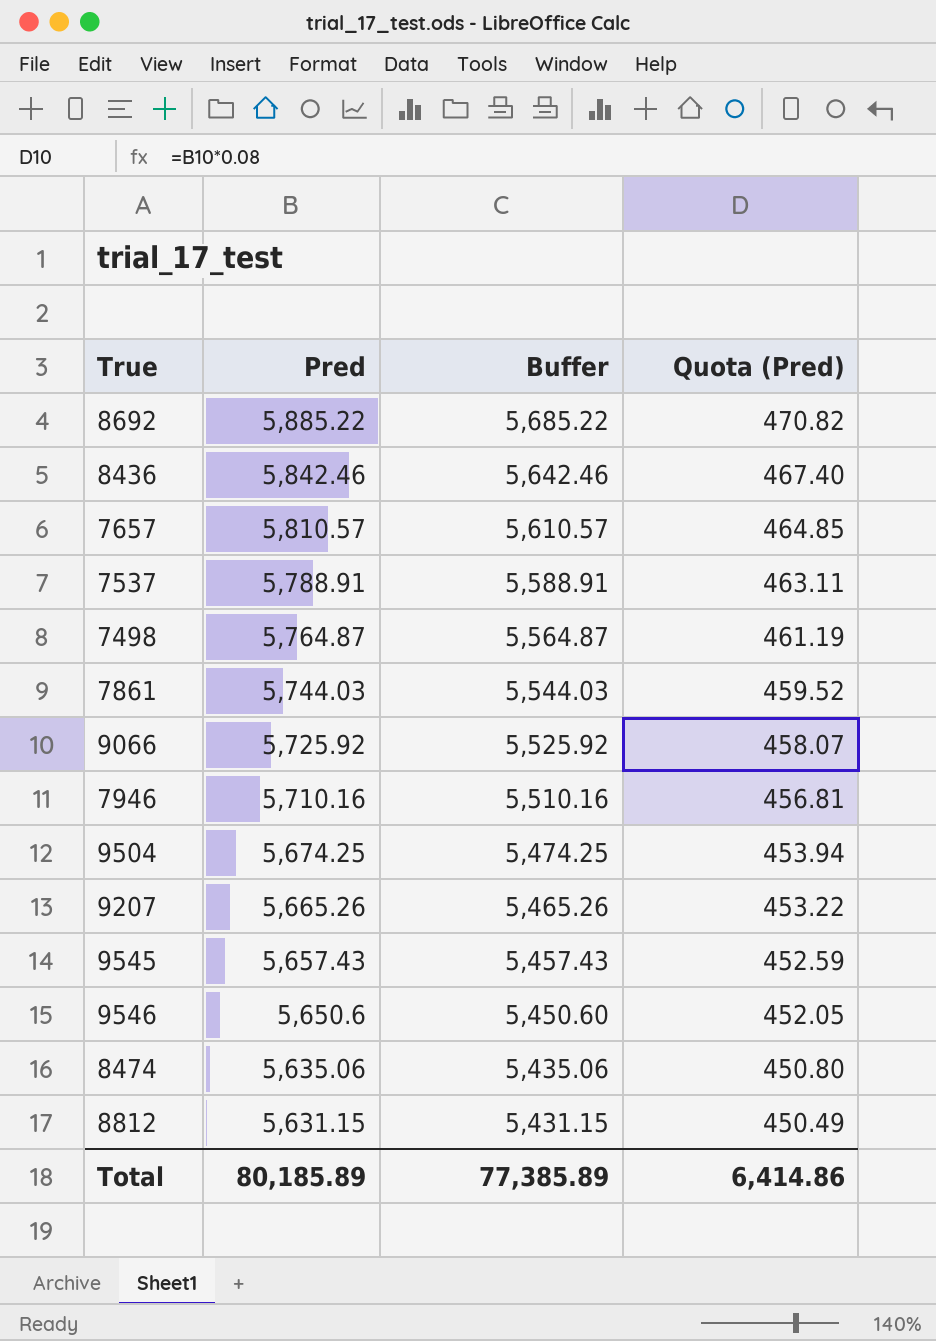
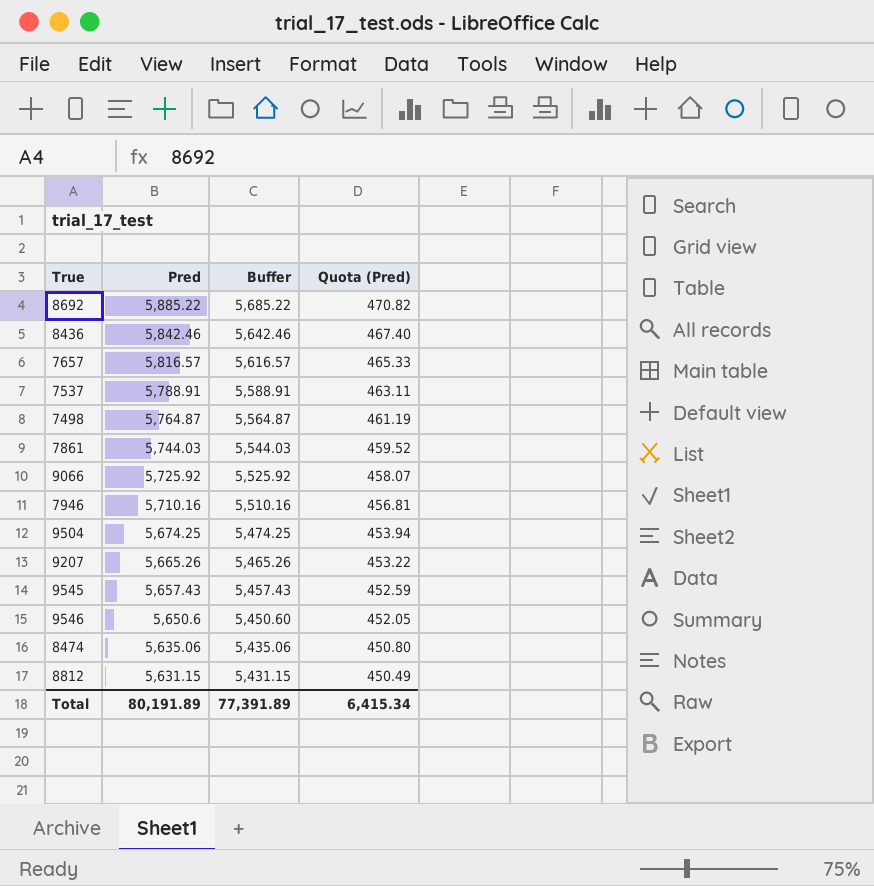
7657 | Pred: 5,810.57 -> 5,816.57
7657 | Buffer: 5,610.57 -> 5,616.57
7657 | Quota (Pred): 464.85 -> 465.33
Total | Pred: 80,185.89 -> 80,191.89
Total | Buffer: 77,385.89 -> 77,391.89
Total | Quota (Pred): 6,414.86 -> 6,415.34

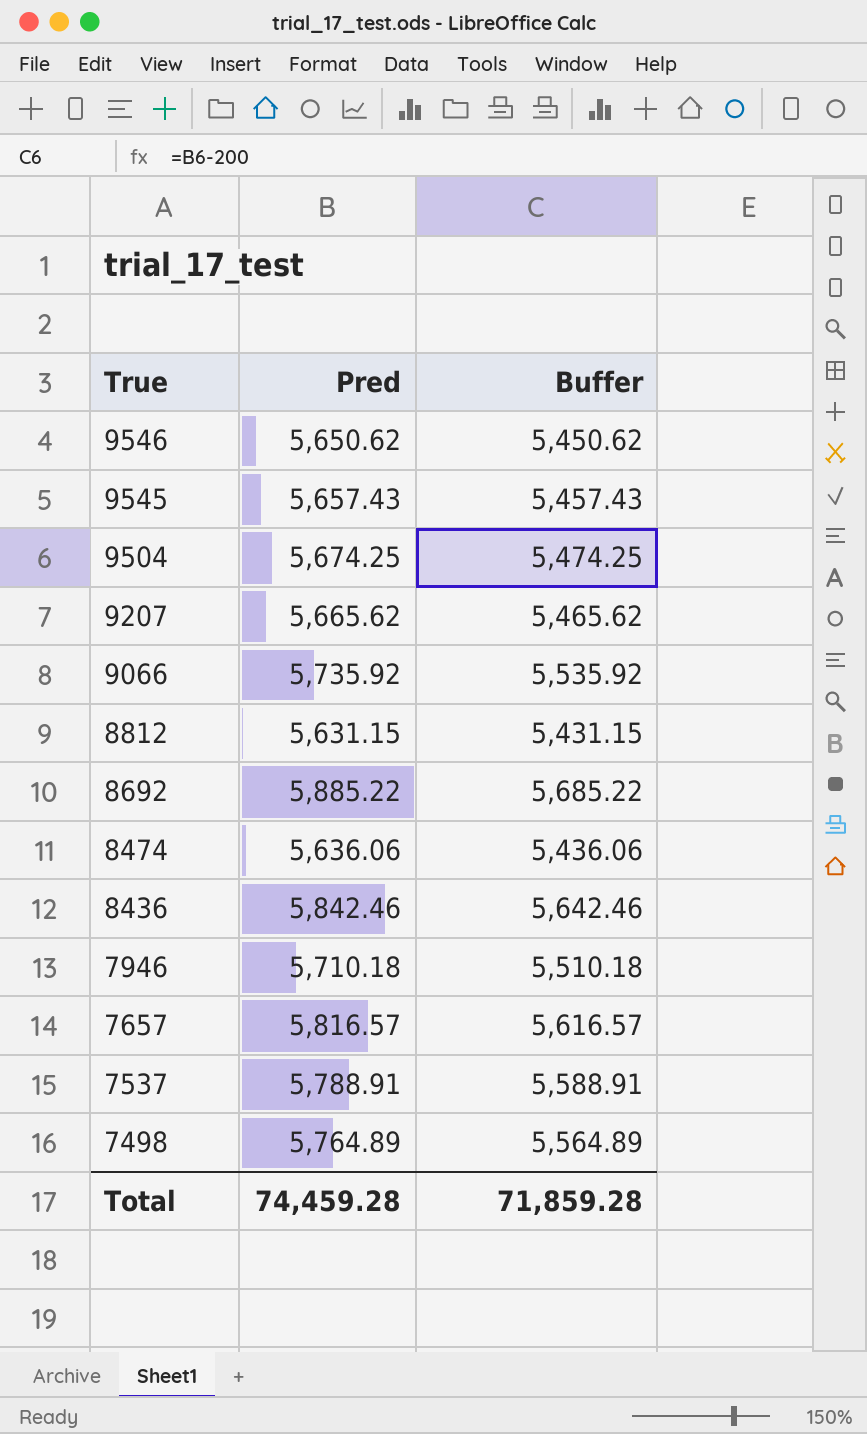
row order: Pred descending -> True descending
column Quota (Pred) | formula: [Pred] * 0.08 -> none
row 7861: 5,744.03 | 5,544.03 | 459.52 -> none
9546 | Pred: 5,650.6 -> 5,650.62
9546 | Buffer: 5,450.60 -> 5,450.62
9207 | Pred: 5,665.26 -> 5,665.62
9207 | Buffer: 5,465.26 -> 5,465.62
9066 | Pred: 5,725.92 -> 5,735.92
9066 | Buffer: 5,525.92 -> 5,535.92
8474 | Pred: 5,635.06 -> 5,636.06
8474 | Buffer: 5,435.06 -> 5,436.06
7946 | Pred: 5,710.16 -> 5,710.18
7946 | Buffer: 5,510.16 -> 5,510.18
7498 | Pred: 5,764.87 -> 5,764.89
7498 | Buffer: 5,564.87 -> 5,564.89
Total | Pred: 80,191.89 -> 74,459.28
Total | Buffer: 77,391.89 -> 71,859.28

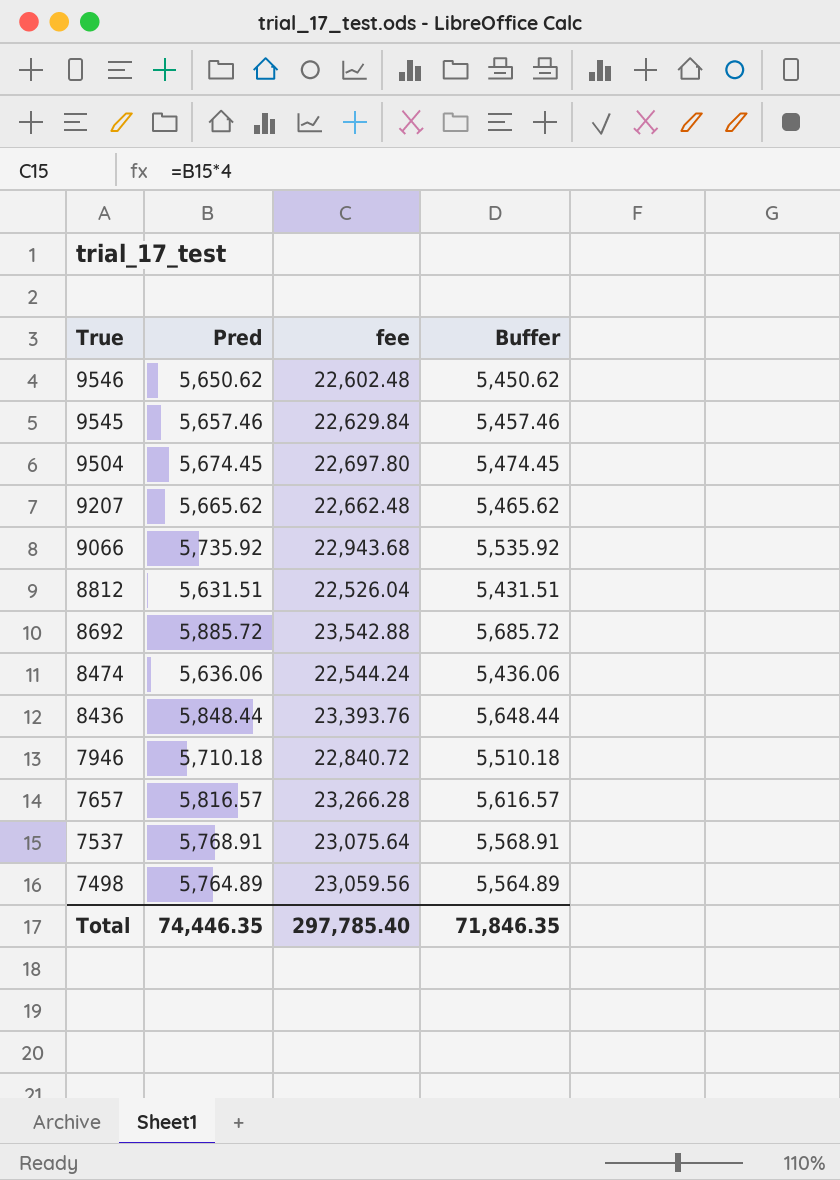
column fee | formula: none -> [Pred] * 4
9545 | Pred: 5,657.43 -> 5,657.46
9545 | Buffer: 5,457.43 -> 5,457.46
9504 | Pred: 5,674.25 -> 5,674.45
9504 | Buffer: 5,474.25 -> 5,474.45
8812 | Pred: 5,631.15 -> 5,631.51
8812 | Buffer: 5,431.15 -> 5,431.51
8692 | Pred: 5,885.22 -> 5,885.72
8692 | Buffer: 5,685.22 -> 5,685.72
8436 | Pred: 5,842.46 -> 5,848.44
8436 | Buffer: 5,642.46 -> 5,648.44
7537 | Pred: 5,788.91 -> 5,768.91
7537 | Buffer: 5,588.91 -> 5,568.91
Total | Pred: 74,459.28 -> 74,446.35
Total | Buffer: 71,859.28 -> 71,846.35

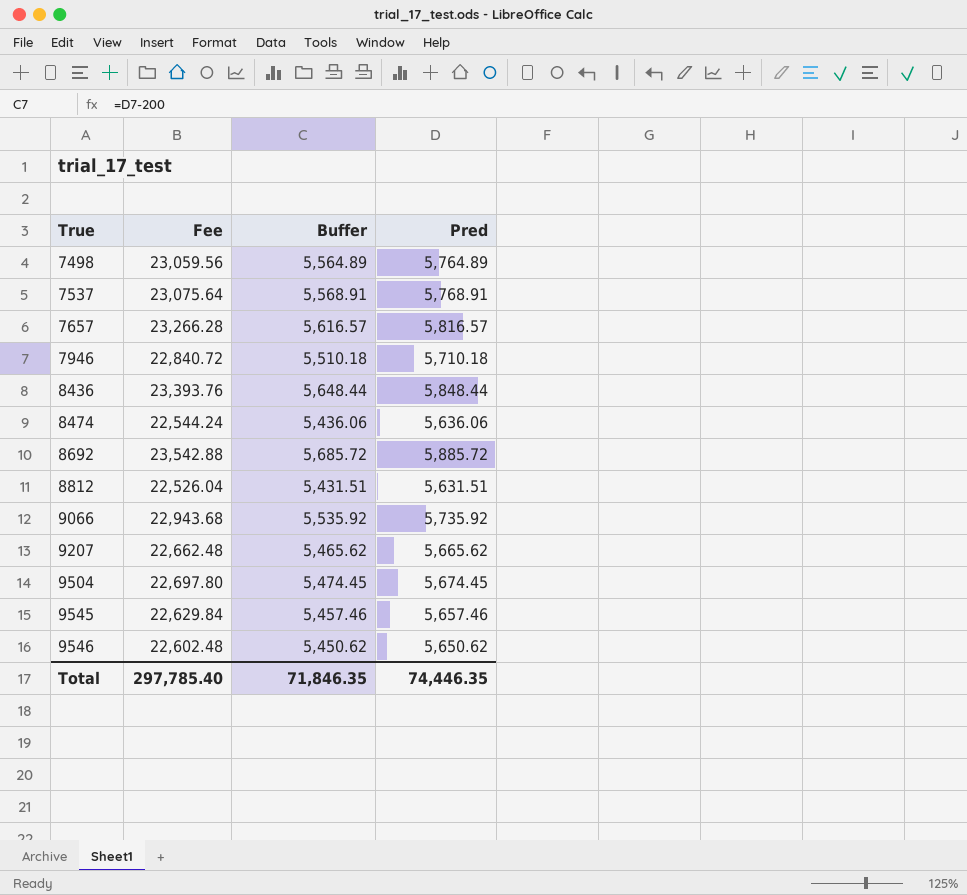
row order: True descending -> True ascending
column name: fee -> Fee
column Pred | position: 2 -> 4

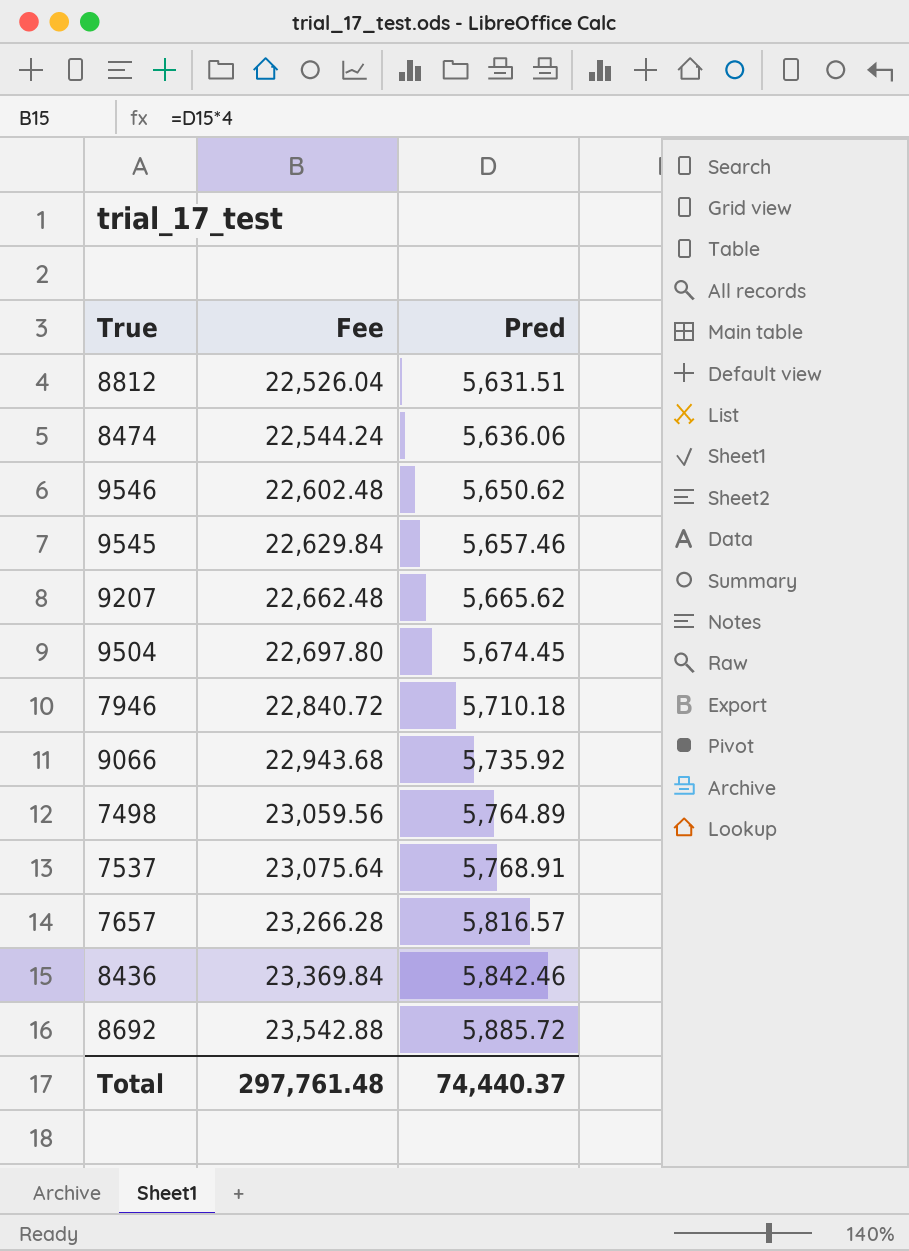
row order: True ascending -> Fee ascending
column Buffer | formula: [Pred] - 200 -> none
8436 | Fee: 23,393.76 -> 23,369.84
8436 | Pred: 5,848.44 -> 5,842.46
Total | Fee: 297,785.40 -> 297,761.48
Total | Pred: 74,446.35 -> 74,440.37

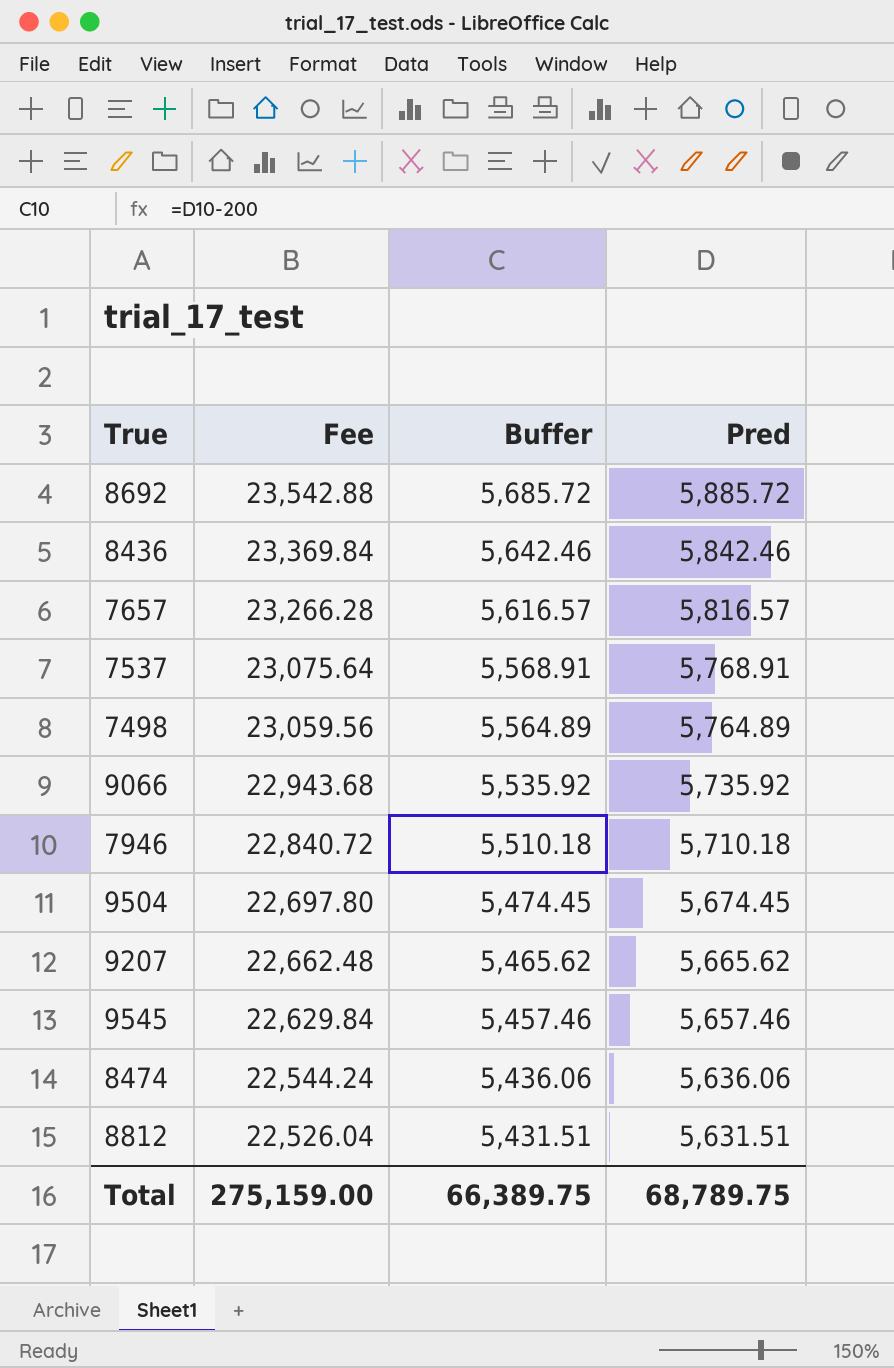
row order: Fee ascending -> Fee descending
column Buffer | formula: none -> [Pred] - 200
row 9546: 22,602.48 | 5,650.62 -> none
Total | Fee: 297,761.48 -> 275,159.00
Total | Pred: 74,440.37 -> 68,789.75

